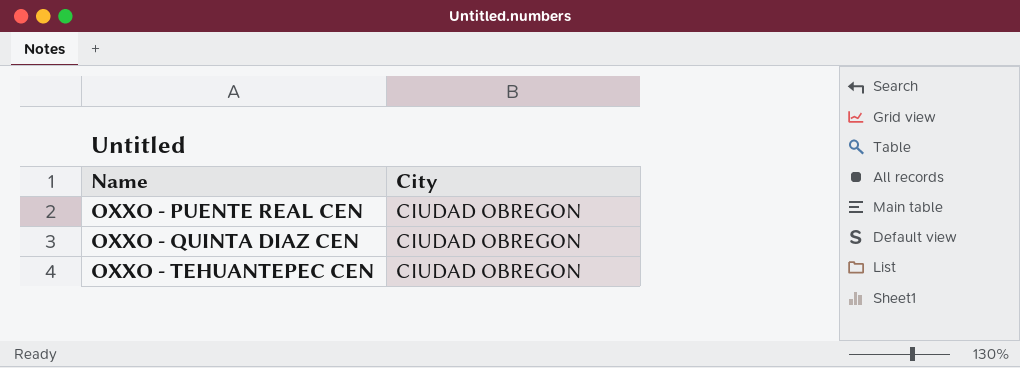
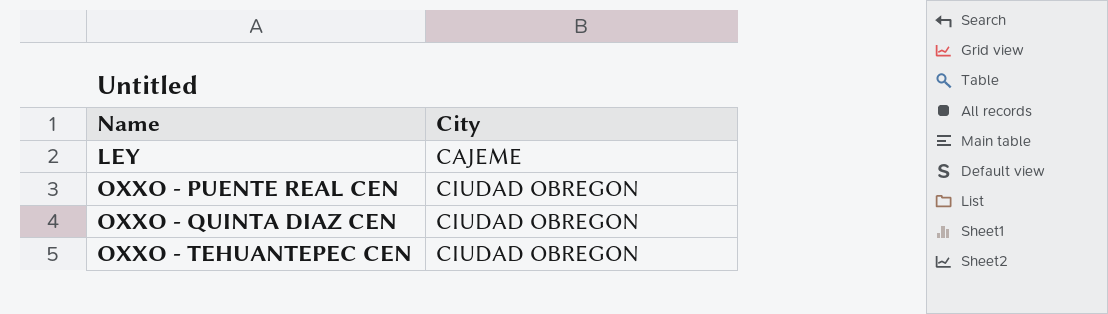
row LEY: none -> CAJEME

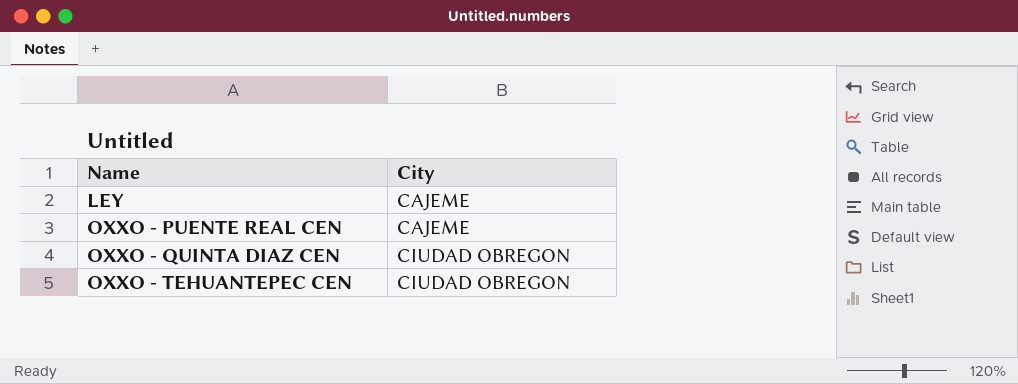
OXXO - PUENTE REAL CEN | City: CIUDAD OBREGON -> CAJEME

